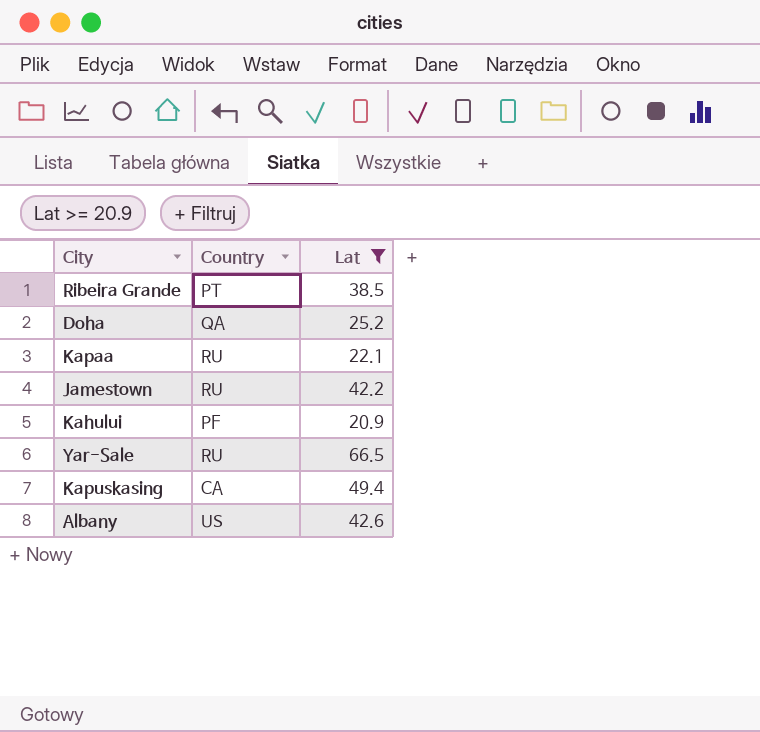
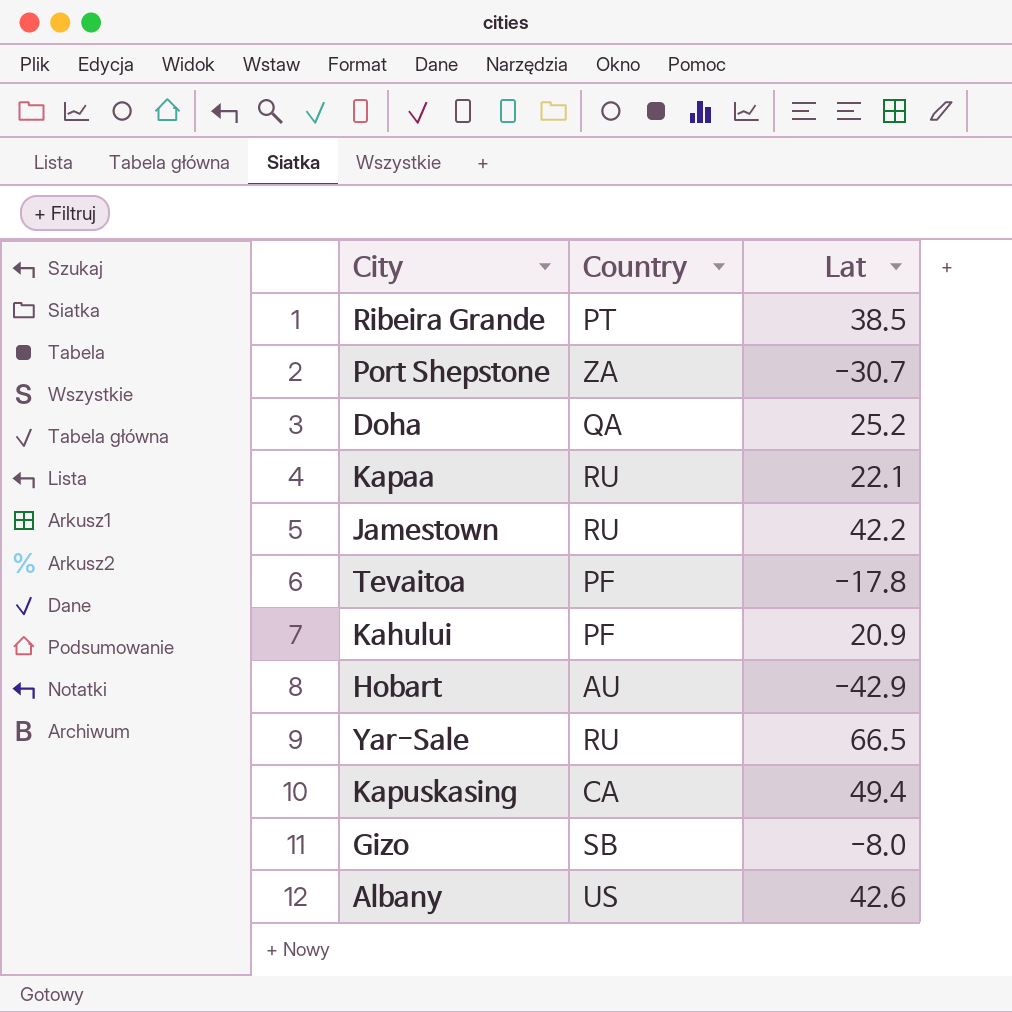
filter: Lat >= 20.9 -> none

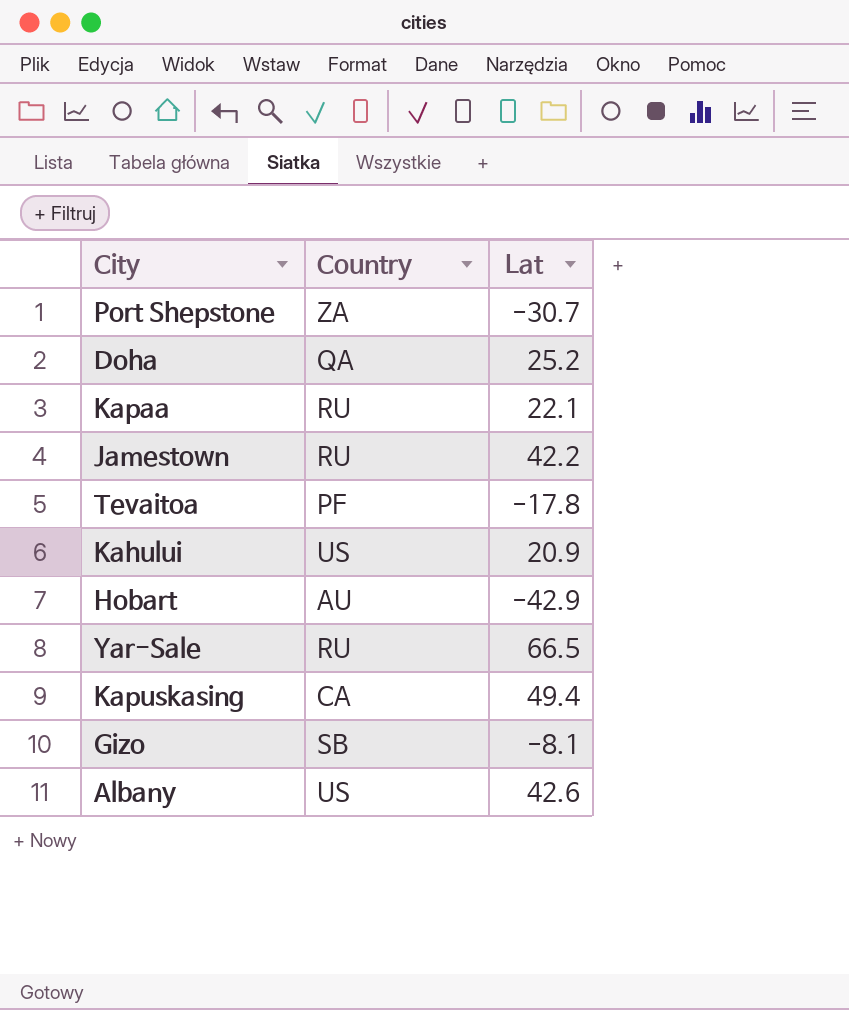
row Ribeira Grande: PT | 38.5 -> none
Kahului | Country: PF -> US
Gizo | Lat: -8.0 -> -8.1

